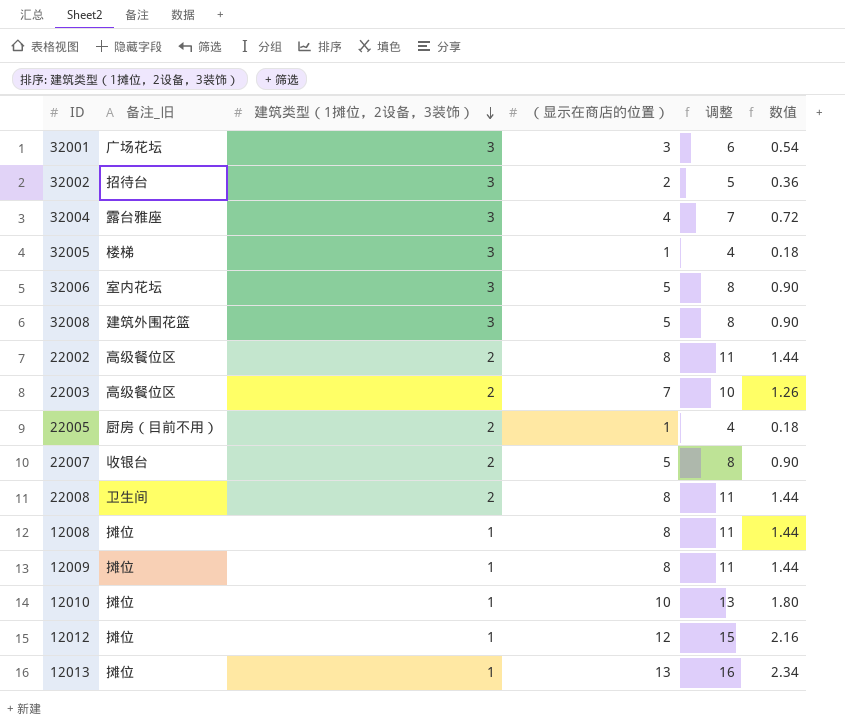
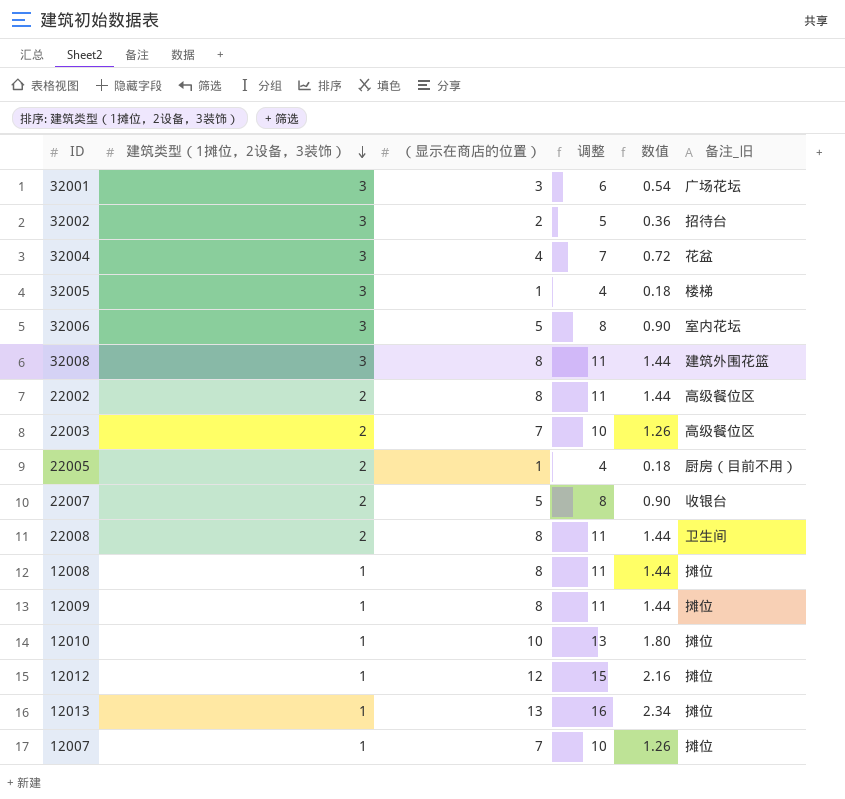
column 备注_旧 | position: 2 -> 6
32004 | 备注_旧: 露台雅座 -> 花盆
32008 | （显示在商店的位置）: 5 -> 8
32008 | 调整: 8 -> 11
32008 | 数值: 0.90 -> 1.44
row 12007: none -> 1 | 7 | 10 | 1.26 | 摊位

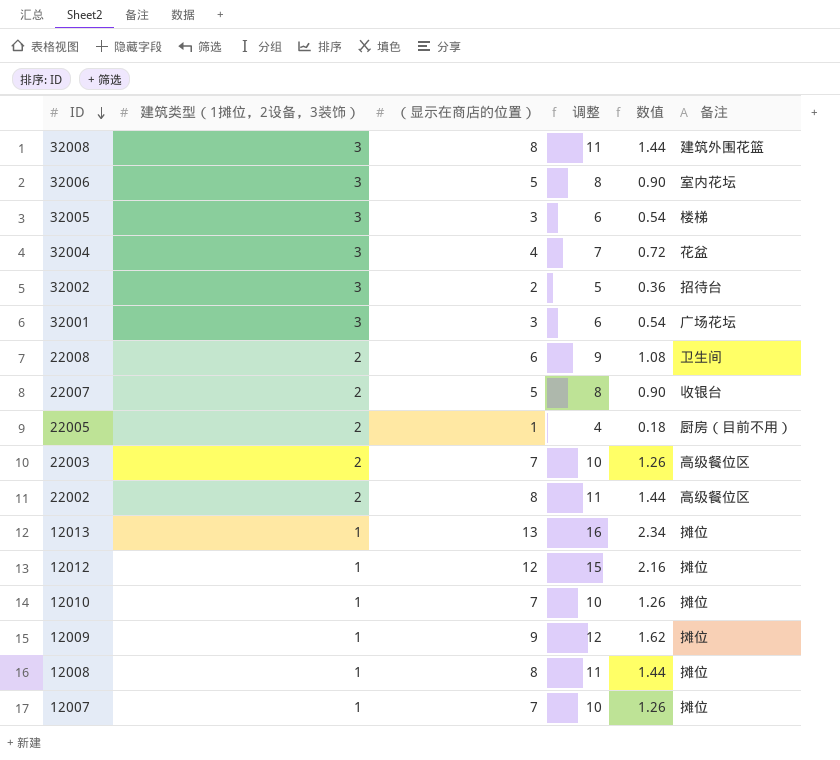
row order: 建筑类型（1摊位，2设备，3装饰） descending -> ID descending
column name: 备注_旧 -> 备注
32005 | （显示在商店的位置）: 1 -> 3
32005 | 调整: 4 -> 6
32005 | 数值: 0.18 -> 0.54
22008 | （显示在商店的位置）: 8 -> 6
22008 | 调整: 11 -> 9
22008 | 数值: 1.44 -> 1.08
12010 | （显示在商店的位置）: 10 -> 7
12010 | 调整: 13 -> 10
12010 | 数值: 1.80 -> 1.26
12009 | （显示在商店的位置）: 8 -> 9
12009 | 调整: 11 -> 12
12009 | 数值: 1.44 -> 1.62

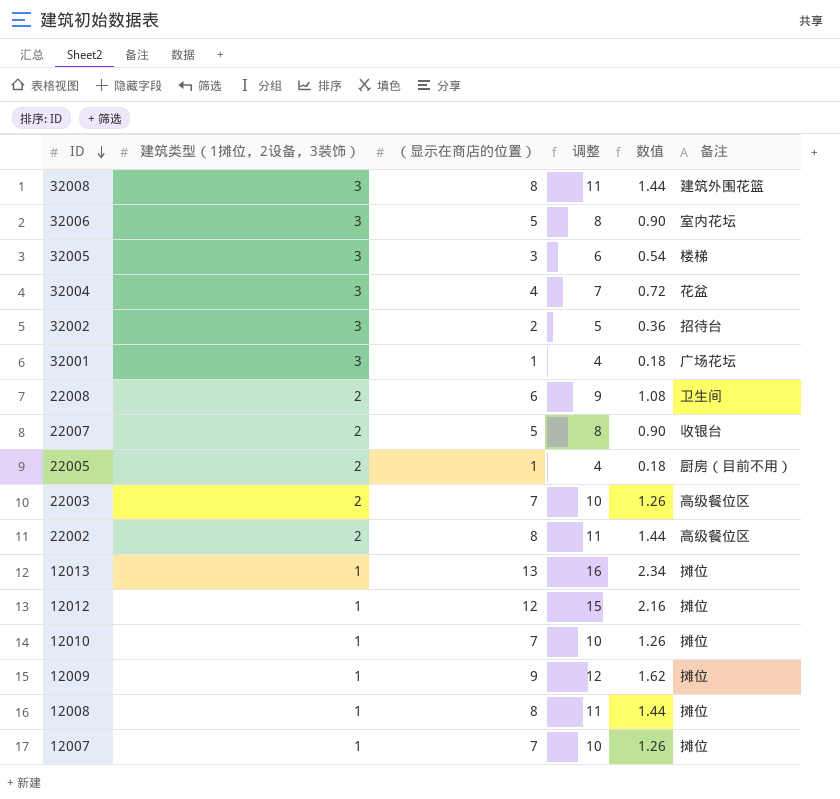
32001 | （显示在商店的位置）: 3 -> 1
32001 | 调整: 6 -> 4
32001 | 数值: 0.54 -> 0.18

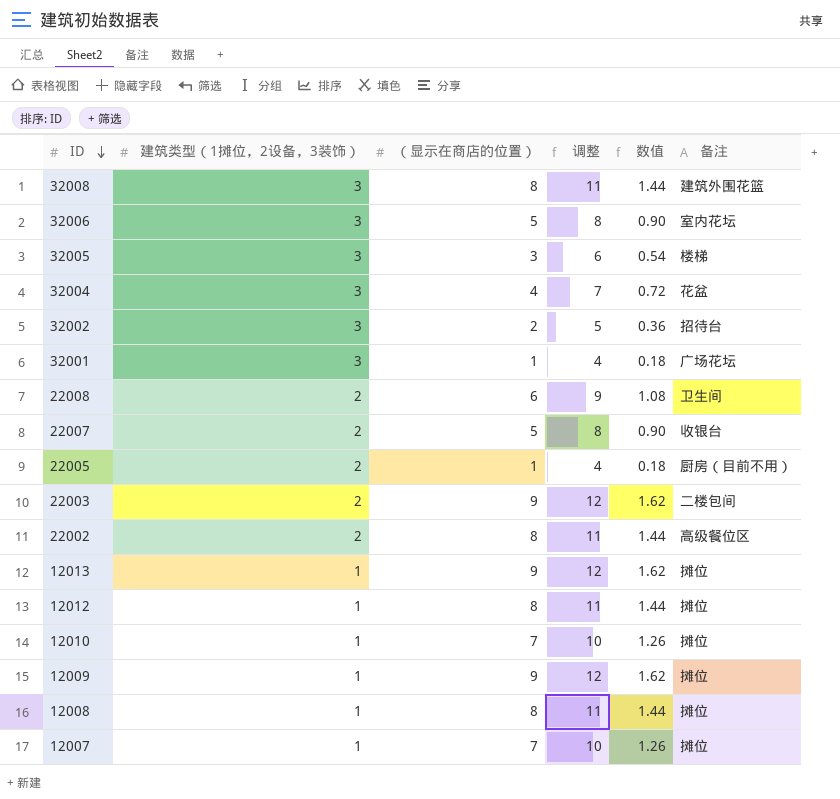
22003 | （显示在商店的位置）: 7 -> 9
22003 | 调整: 10 -> 12
22003 | 数值: 1.26 -> 1.62
22003 | 备注: 高级餐位区 -> 二楼包间
12013 | （显示在商店的位置）: 13 -> 9
12013 | 调整: 16 -> 12
12013 | 数值: 2.34 -> 1.62
12012 | （显示在商店的位置）: 12 -> 8
12012 | 调整: 15 -> 11
12012 | 数值: 2.16 -> 1.44

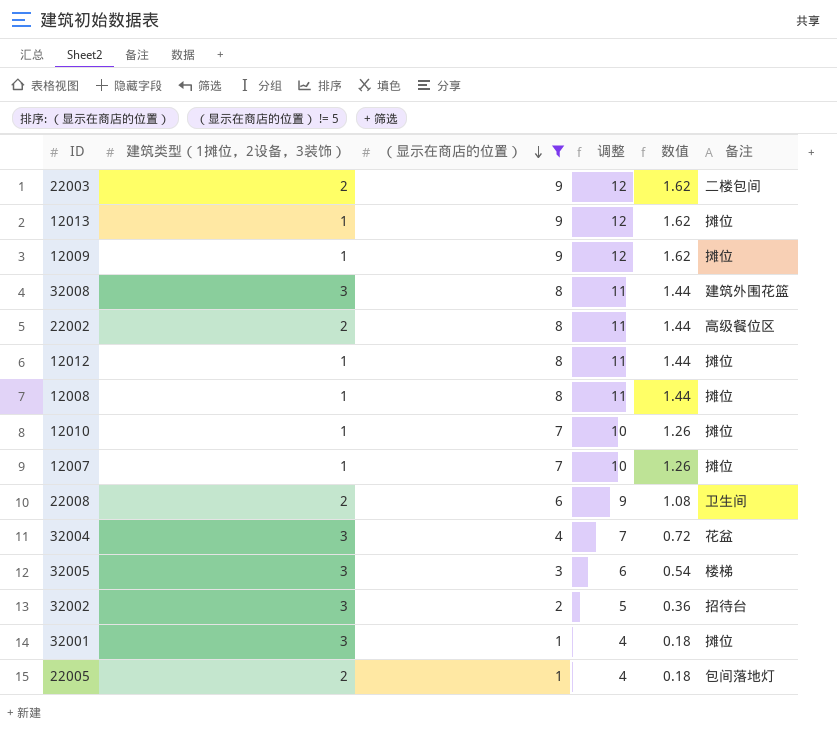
filter: none -> （显示在商店的位置） != 5
row order: ID descending -> （显示在商店的位置） descending
32001 | 备注: 广场花坛 -> 摊位
22005 | 备注: 厨房（目前不用） -> 包间落地灯

